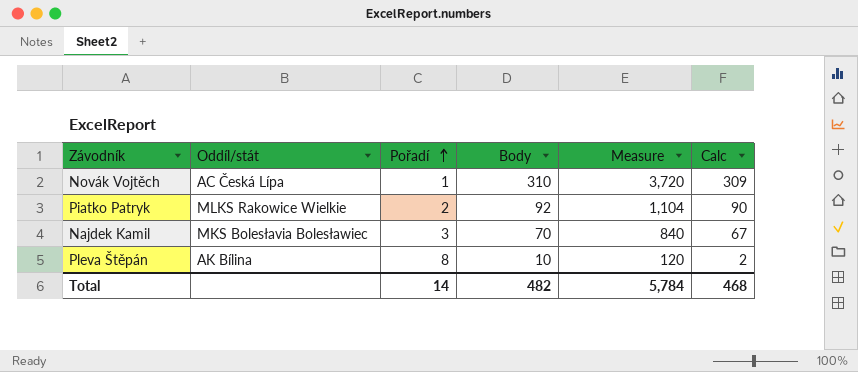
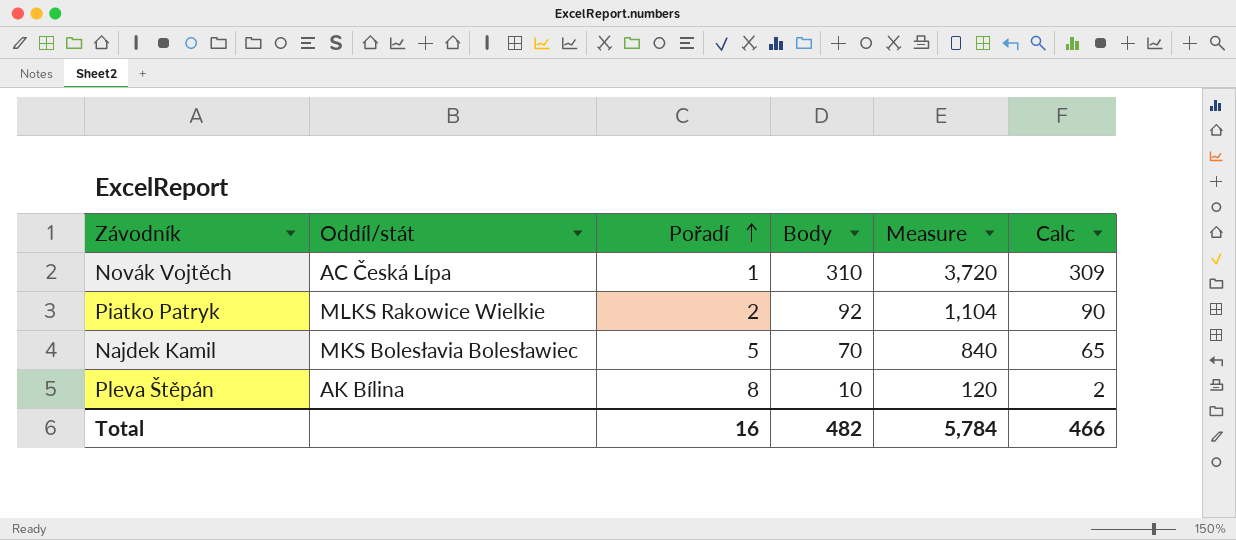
Najdek Kamil | Pořadí: 3 -> 5
Najdek Kamil | Calc: 67 -> 65
Total | Pořadí: 14 -> 16
Total | Calc: 468 -> 466

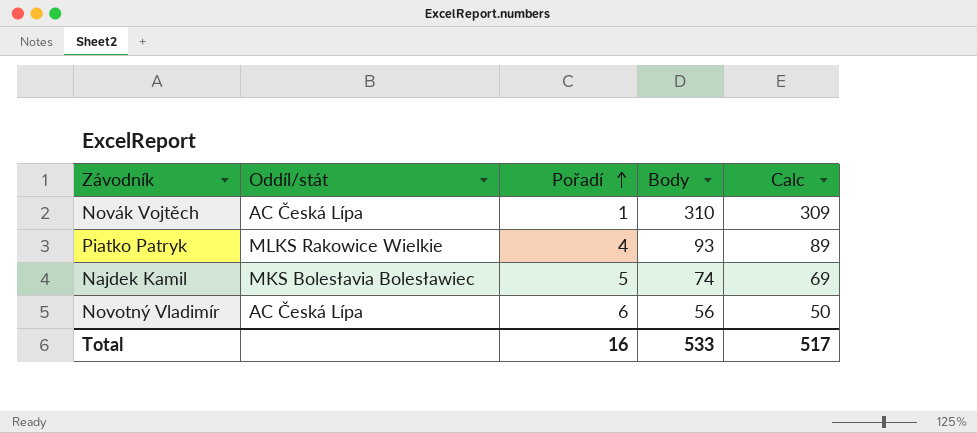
column Measure | formula: [Body] * 12 -> none
row Pleva Štěpán: AK Bílina | 8 | 10 | 120 | 2 -> none
Piatko Patryk | Pořadí: 2 -> 4
Piatko Patryk | Body: 92 -> 93
Piatko Patryk | Calc: 90 -> 89
Najdek Kamil | Body: 70 -> 74
Najdek Kamil | Calc: 65 -> 69
row Novotný Vladimír: none -> AC Česká Lípa | 6 | 56 | 50
Total | Body: 482 -> 533
Total | Calc: 466 -> 517

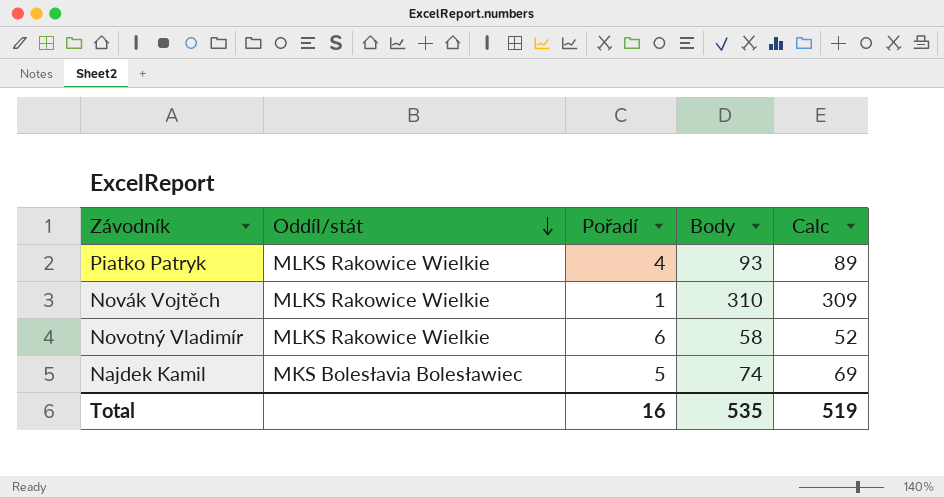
row order: Pořadí ascending -> Oddíl/stát descending
Novák Vojtěch | Oddíl/stát: AC Česká Lípa -> MLKS Rakowice Wielkie
Novotný Vladimír | Oddíl/stát: AC Česká Lípa -> MLKS Rakowice Wielkie
Novotný Vladimír | Body: 56 -> 58
Novotný Vladimír | Calc: 50 -> 52
Total | Body: 533 -> 535
Total | Calc: 517 -> 519

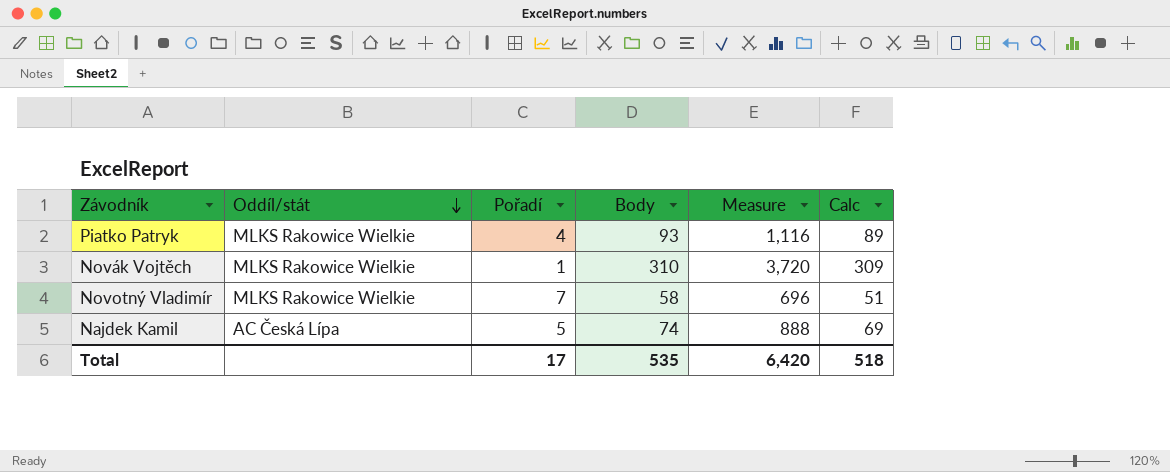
column Measure | formula: none -> [Body] * 12
Novotný Vladimír | Pořadí: 6 -> 7
Novotný Vladimír | Calc: 52 -> 51
Najdek Kamil | Oddíl/stát: MKS Bolesłavia Bolesławiec -> AC Česká Lípa
Total | Pořadí: 16 -> 17
Total | Calc: 519 -> 518

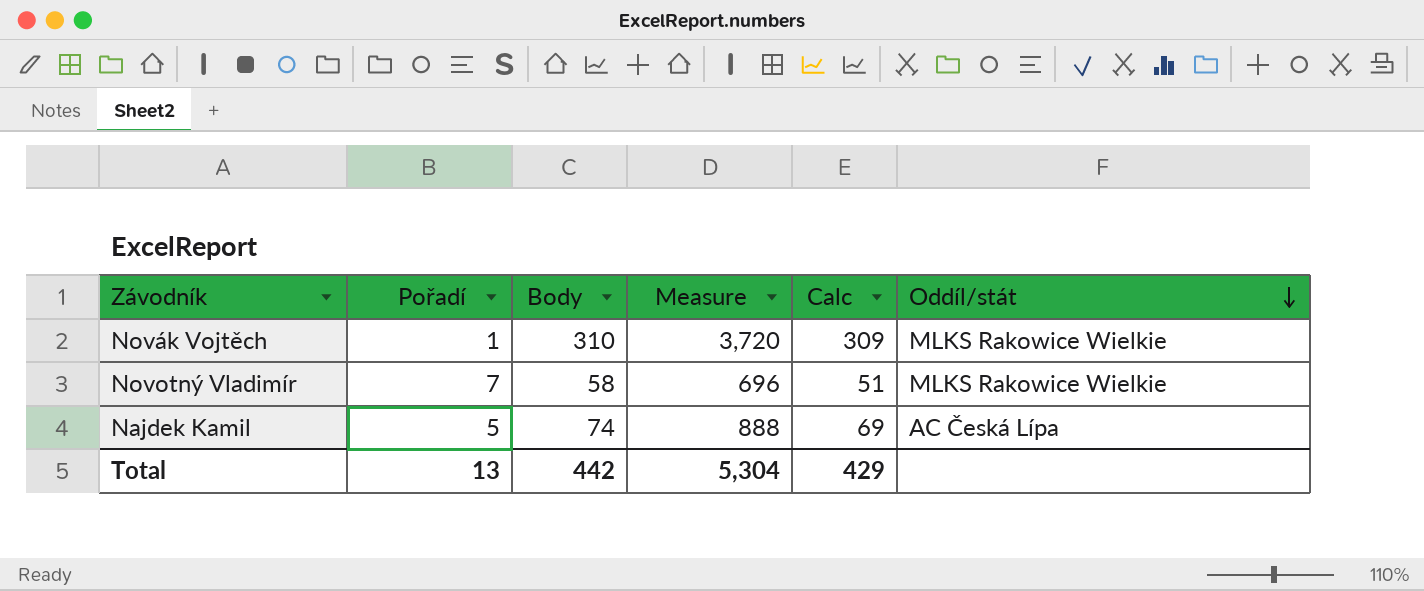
column Oddíl/stát | position: 2 -> 6
row Piatko Patryk: MLKS Rakowice Wielkie | 4 | 93 | 1,116 | 89 -> none
Total | Pořadí: 17 -> 13
Total | Body: 535 -> 442
Total | Measure: 6,420 -> 5,304
Total | Calc: 518 -> 429

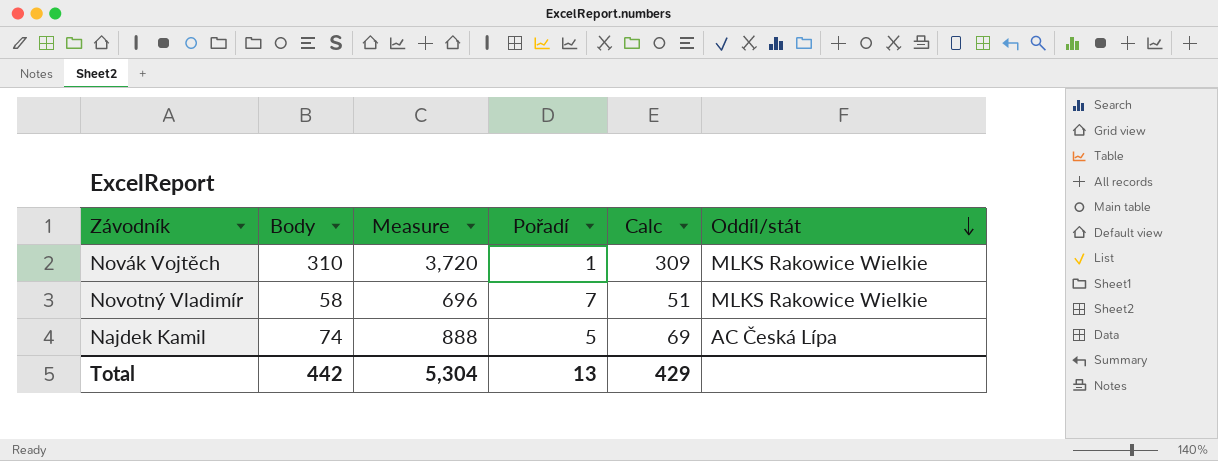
column Pořadí | position: 2 -> 4

